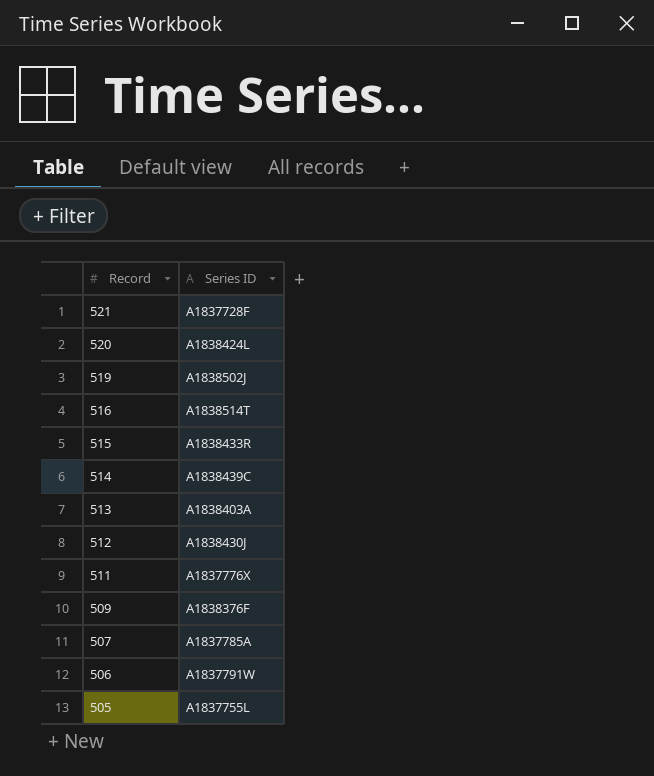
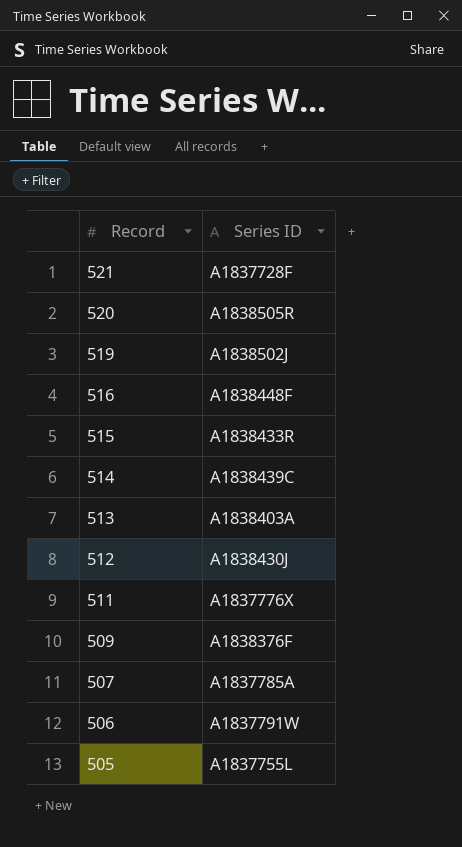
520 | Series ID: A1838424L -> A1838505R
516 | Series ID: A1838514T -> A1838448F

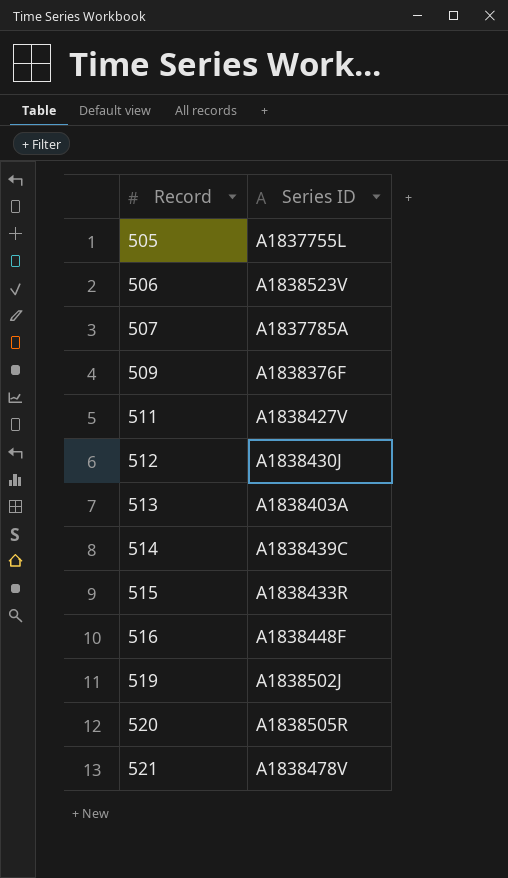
row order: Record descending -> Record ascending
506 | Series ID: A1837791W -> A1838523V
511 | Series ID: A1837776X -> A1838427V
521 | Series ID: A1837728F -> A1838478V

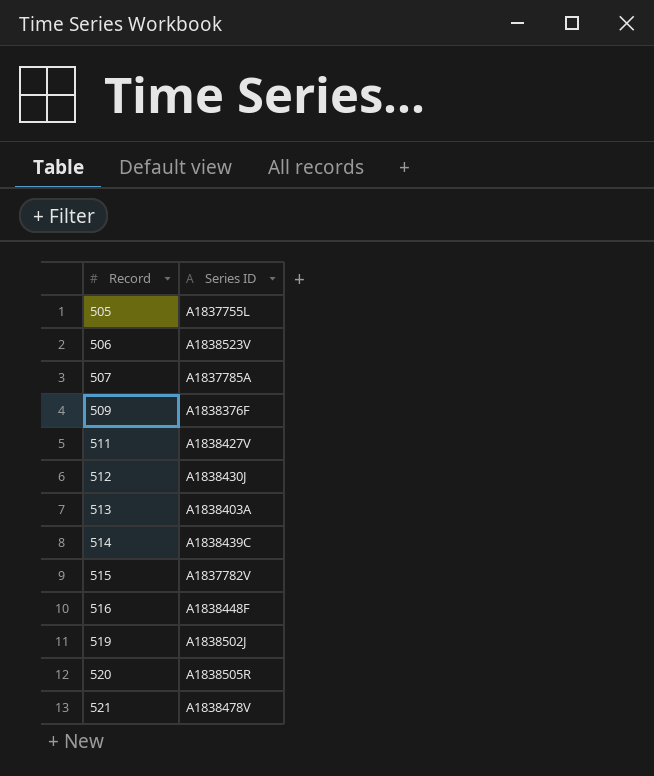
515 | Series ID: A1838433R -> A1837782V

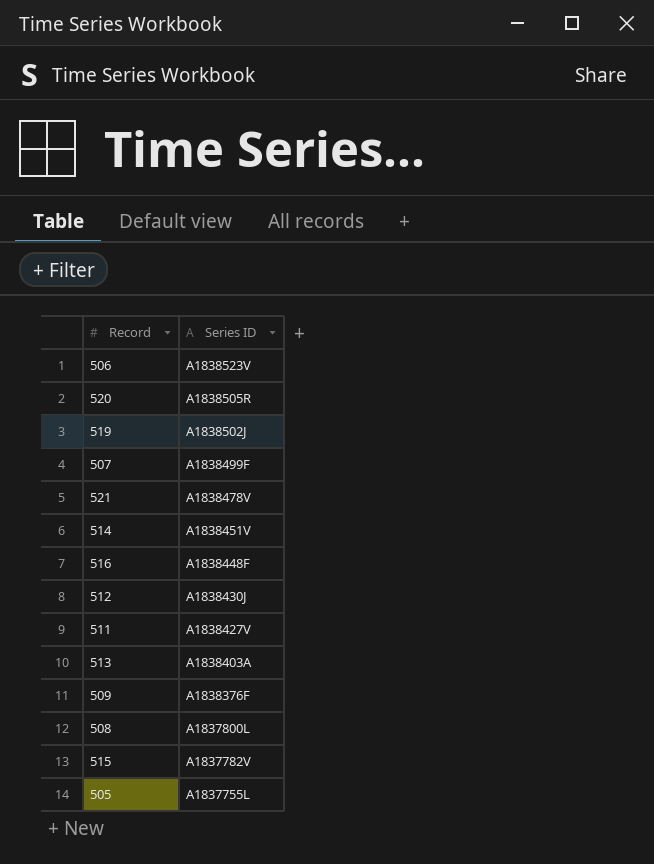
row order: Record ascending -> Series ID descending
507 | Series ID: A1837785A -> A1838499F
514 | Series ID: A1838439C -> A1838451V
row 508: none -> A1837800L

